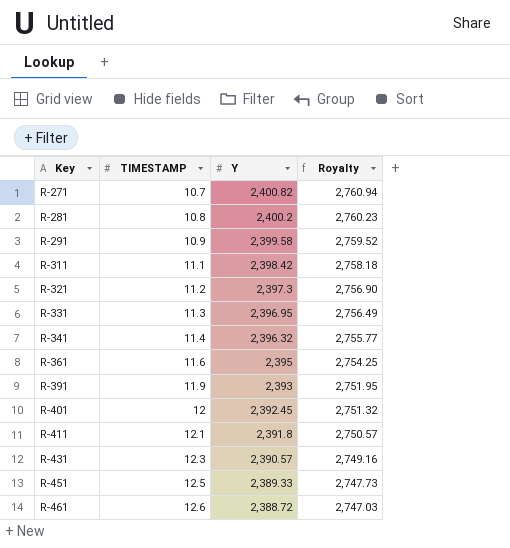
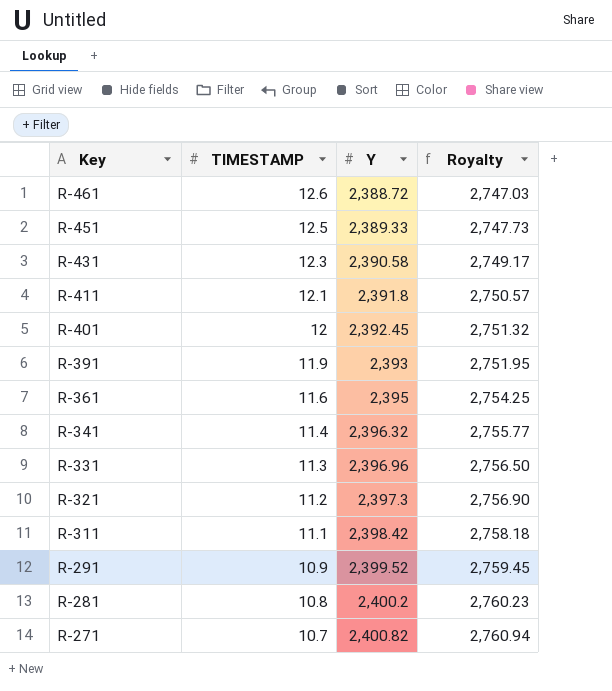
row order: Key ascending -> Key descending
R-431 | Y: 2,390.57 -> 2,390.58
R-431 | Royalty: 2,749.16 -> 2,749.17
R-331 | Y: 2,396.95 -> 2,396.96
R-331 | Royalty: 2,756.49 -> 2,756.50
R-291 | Y: 2,399.58 -> 2,399.52
R-291 | Royalty: 2,759.52 -> 2,759.45

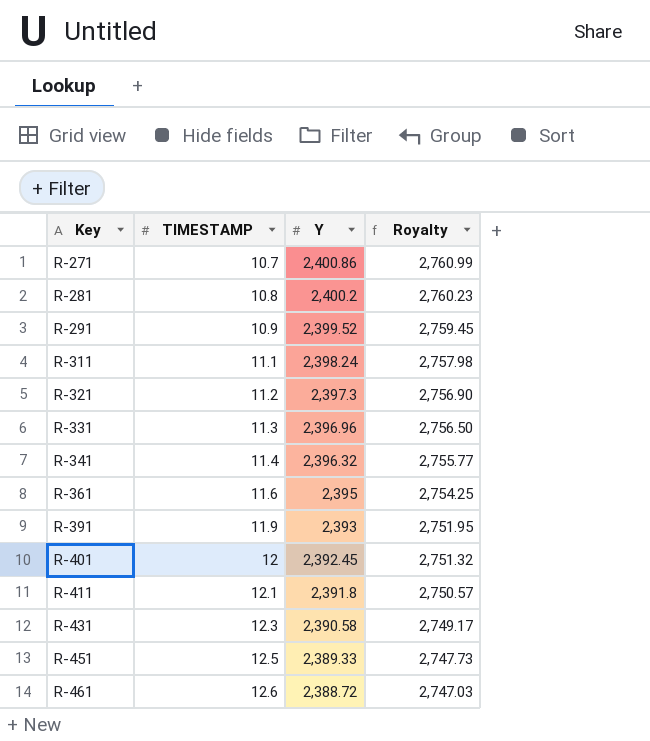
row order: Key descending -> Key ascending
R-271 | Y: 2,400.82 -> 2,400.86
R-271 | Royalty: 2,760.94 -> 2,760.99
R-311 | Y: 2,398.42 -> 2,398.24
R-311 | Royalty: 2,758.18 -> 2,757.98

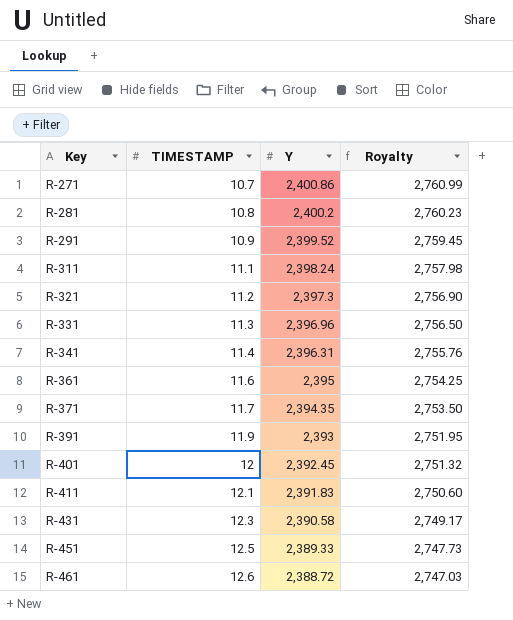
R-341 | Y: 2,396.32 -> 2,396.31
R-341 | Royalty: 2,755.77 -> 2,755.76
row R-371: none -> 11.7 | 2,394.35 | 2,753.50
R-411 | Y: 2,391.8 -> 2,391.83
R-411 | Royalty: 2,750.57 -> 2,750.60

